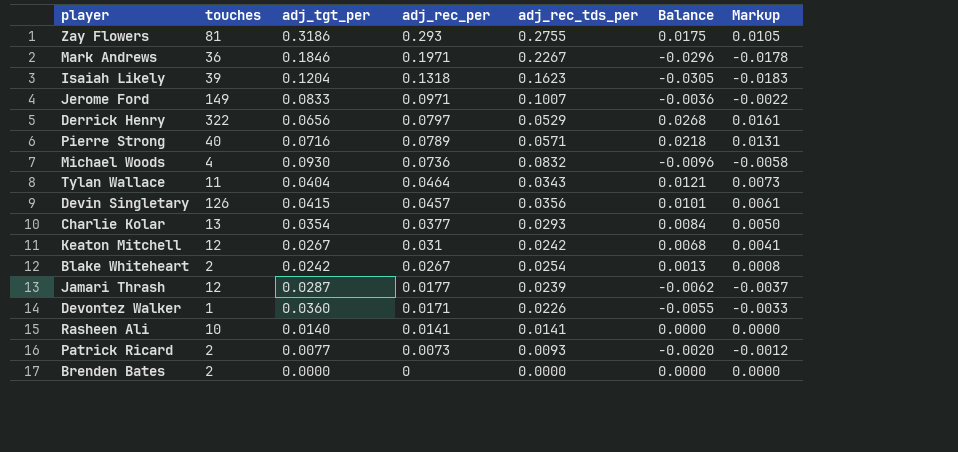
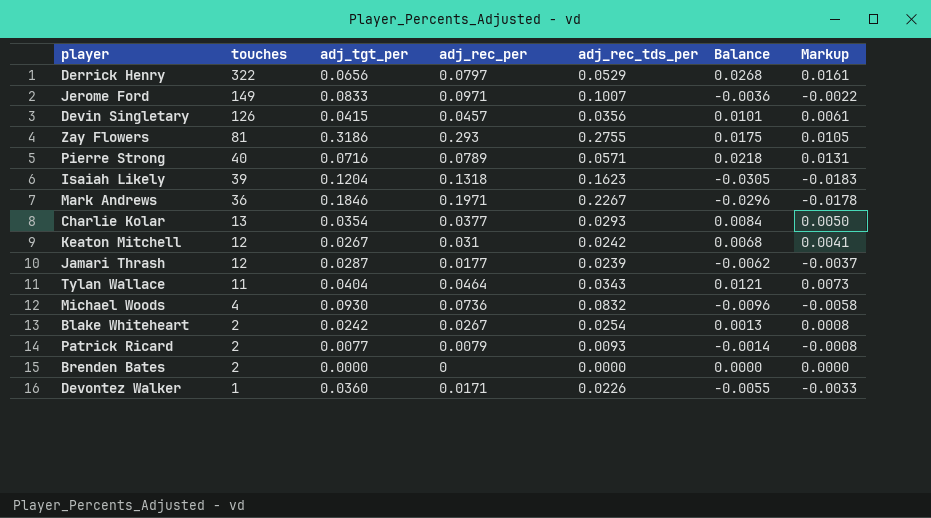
row order: adj_rec_per descending -> touches descending
row Rasheen Ali: 10 | 0.0140 | 0.0141 | 0.0141 | 0.0000 | 0.0000 -> none
Patrick Ricard | adj_rec_per: 0.0073 -> 0.0079
Patrick Ricard | Balance: -0.0020 -> -0.0014
Patrick Ricard | Markup: -0.0012 -> -0.0008

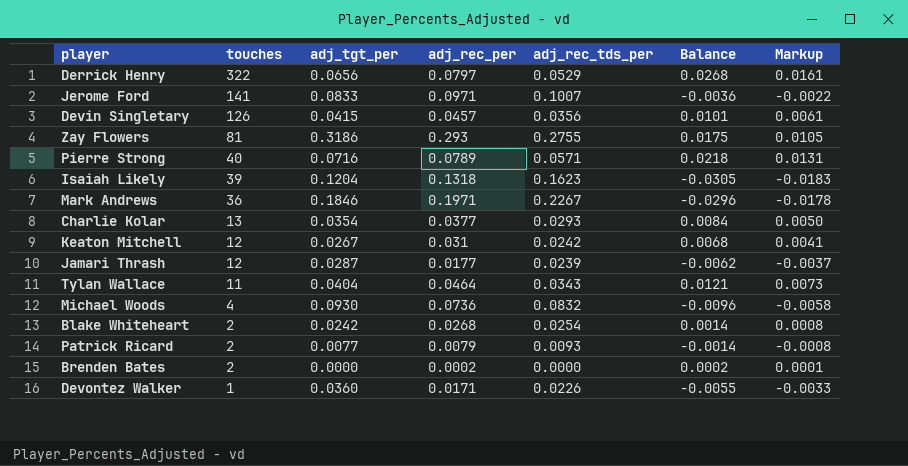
Jerome Ford | touches: 149 -> 141
Blake Whiteheart | adj_rec_per: 0.0267 -> 0.0268
Blake Whiteheart | Balance: 0.0013 -> 0.0014
Brenden Bates | adj_rec_per: 0 -> 0.0002
Brenden Bates | Balance: 0.0000 -> 0.0002
Brenden Bates | Markup: 0.0000 -> 0.0001

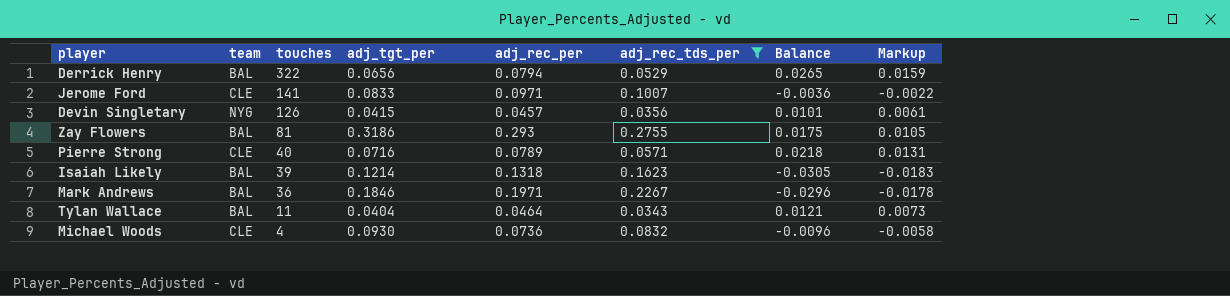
filter: none -> adj_rec_tds_per >= 0.0343
column team | position: none -> 2
Derrick Henry | adj_rec_per: 0.0797 -> 0.0794
Derrick Henry | Balance: 0.0268 -> 0.0265
Derrick Henry | Markup: 0.0161 -> 0.0159
Isaiah Likely | adj_tgt_per: 0.1204 -> 0.1214

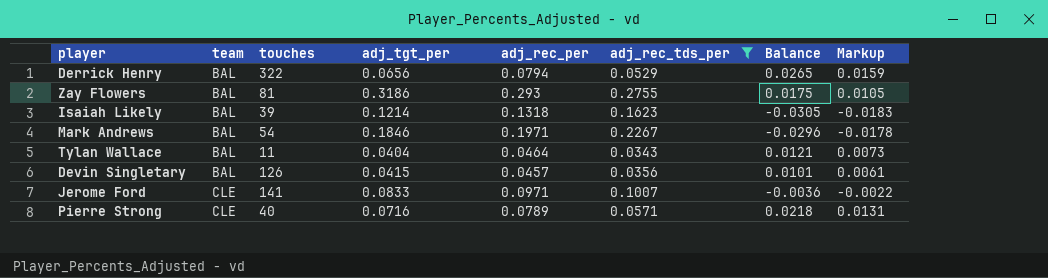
row order: touches descending -> team ascending
row Michael Woods: CLE | 4 | 0.0930 | 0.0736 | 0.0832 | -0.0096 | -0.0058 -> none
Mark Andrews | touches: 36 -> 54
Devin Singletary | team: NYG -> BAL

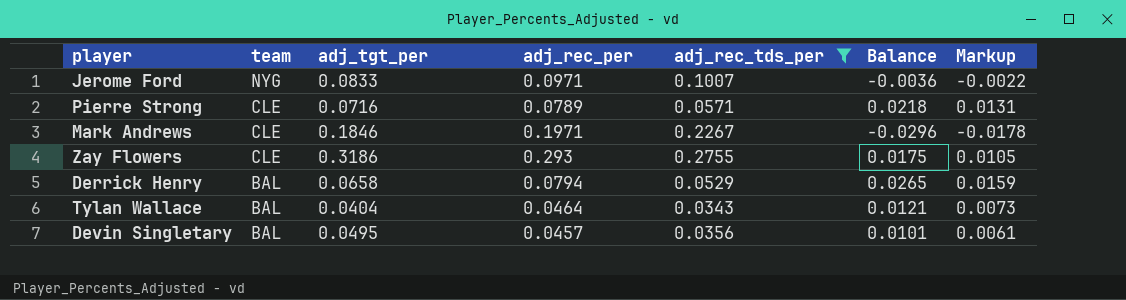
row order: team ascending -> team descending
column touches | position: 3 -> none
row Isaiah Likely: BAL | 39 | 0.1214 | 0.1318 | 0.1623 | -0.0305 | -0.0183 -> none
Jerome Ford | team: CLE -> NYG
Mark Andrews | team: BAL -> CLE
Zay Flowers | team: BAL -> CLE
Derrick Henry | adj_tgt_per: 0.0656 -> 0.0658
Devin Singletary | adj_tgt_per: 0.0415 -> 0.0495

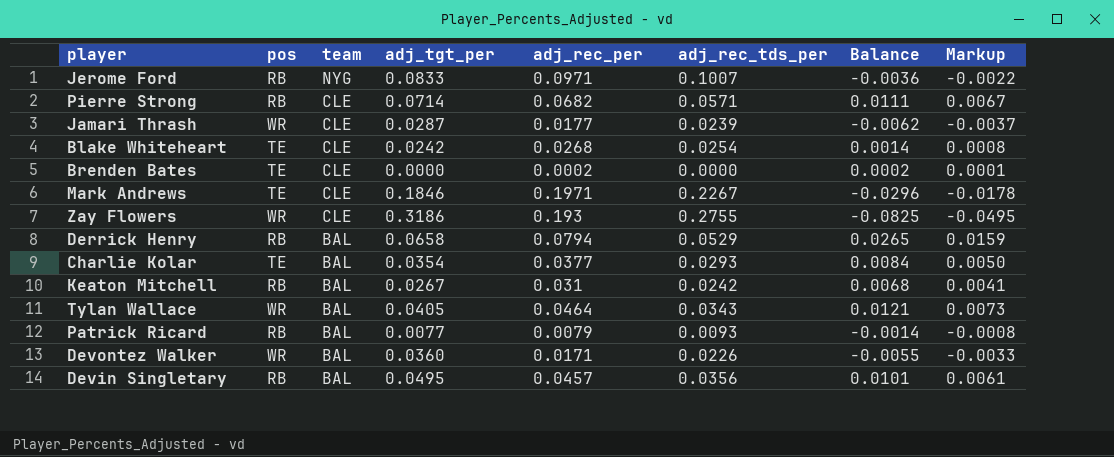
filter: adj_rec_tds_per >= 0.0343 -> none
column pos | position: none -> 2
Pierre Strong | adj_tgt_per: 0.0716 -> 0.0714
Pierre Strong | adj_rec_per: 0.0789 -> 0.0682
Pierre Strong | Balance: 0.0218 -> 0.0111
Pierre Strong | Markup: 0.0131 -> 0.0067
Zay Flowers | adj_rec_per: 0.293 -> 0.193
Zay Flowers | Balance: 0.0175 -> -0.0825
Zay Flowers | Markup: 0.0105 -> -0.0495
Tylan Wallace | adj_tgt_per: 0.0404 -> 0.0405

